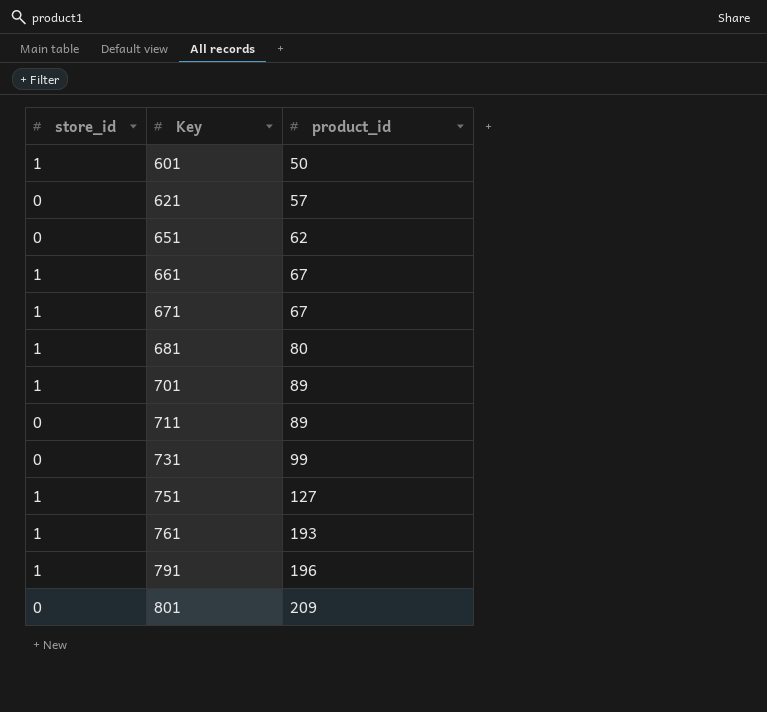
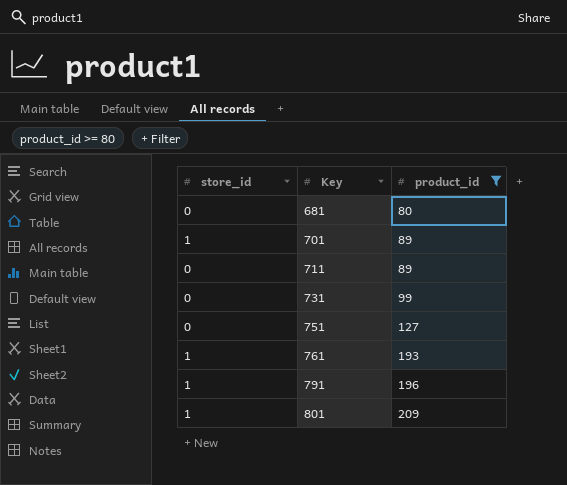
filter: none -> product_id >= 80
681 | store_id: 1 -> 0
751 | store_id: 1 -> 0
801 | store_id: 0 -> 1

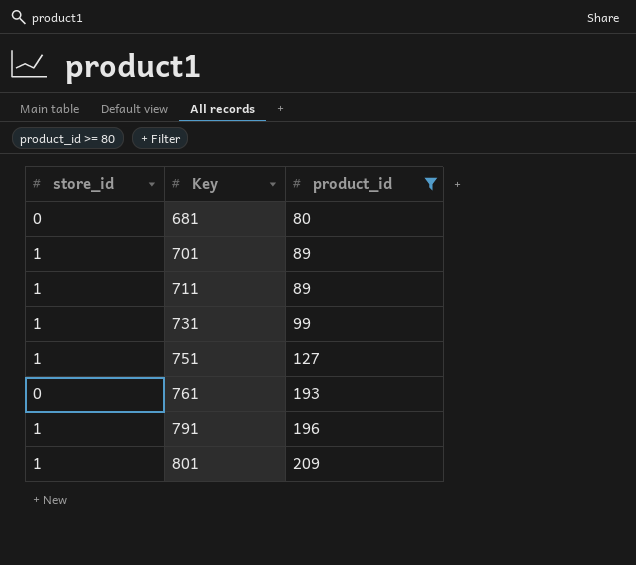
711 | store_id: 0 -> 1
731 | store_id: 0 -> 1
751 | store_id: 0 -> 1
761 | store_id: 1 -> 0

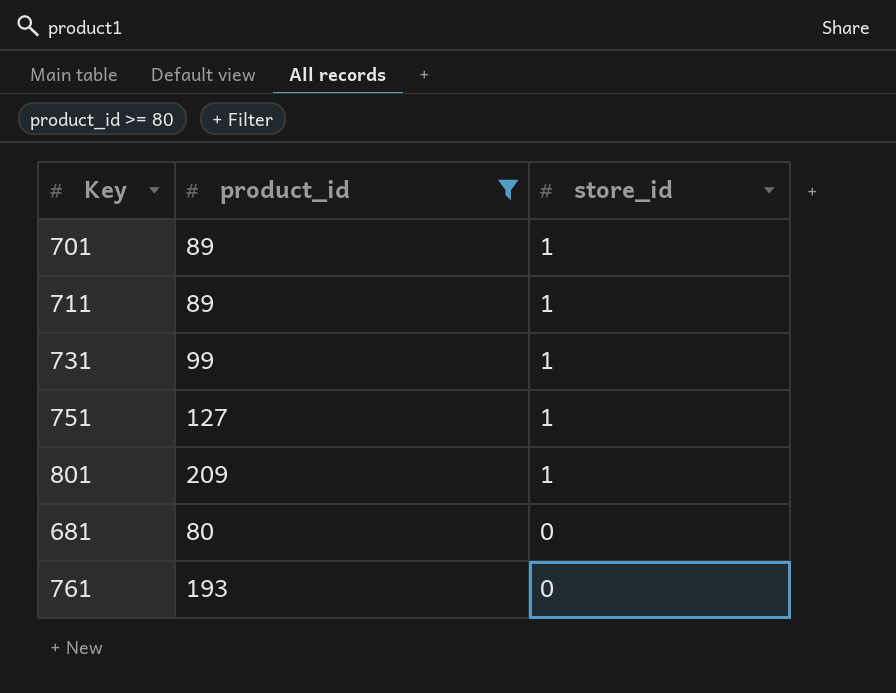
row order: Key ascending -> store_id descending
column store_id | position: 1 -> 3
row 791: 1 | 196 -> none

